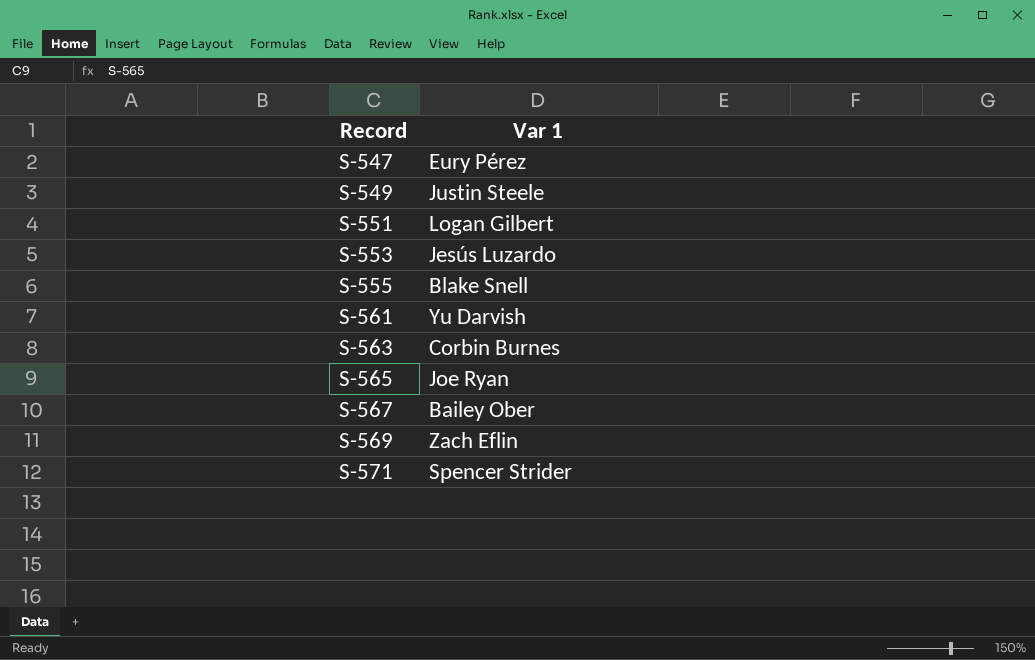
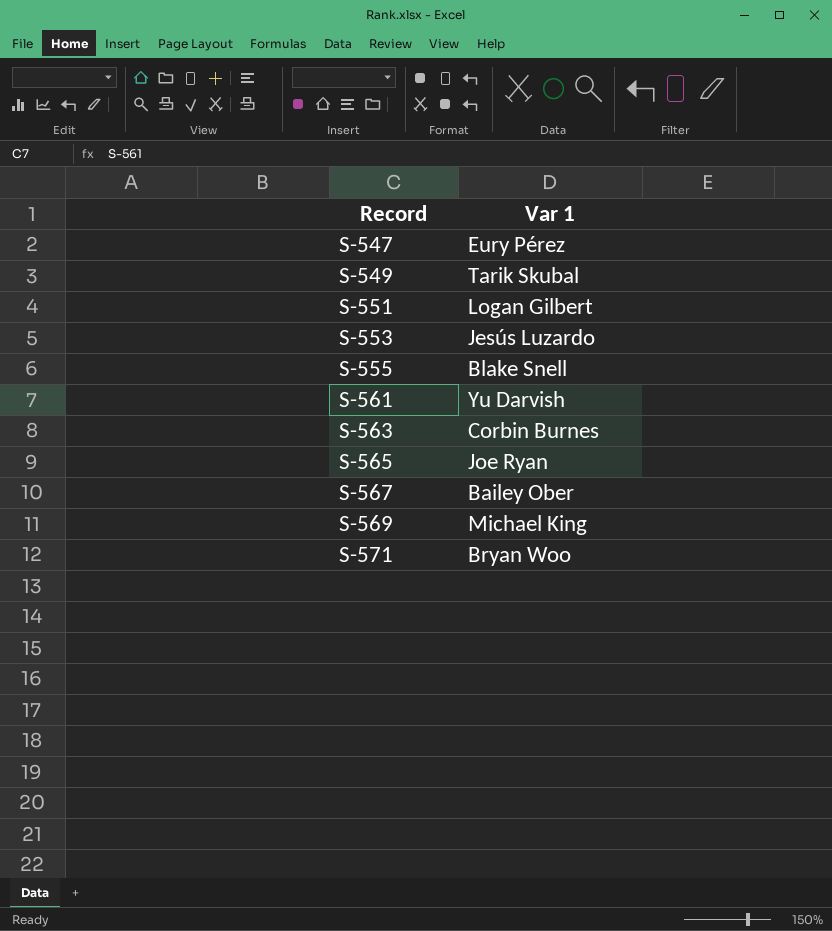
S-549 | Var 1: Justin Steele -> Tarik Skubal
S-569 | Var 1: Zach Eflin -> Michael King
S-571 | Var 1: Spencer Strider -> Bryan Woo

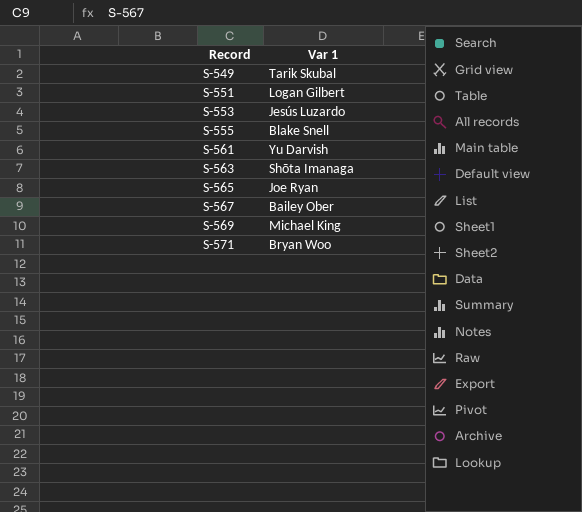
row S-547: Eury Pérez -> none
S-563 | Var 1: Corbin Burnes -> Shōta Imanaga

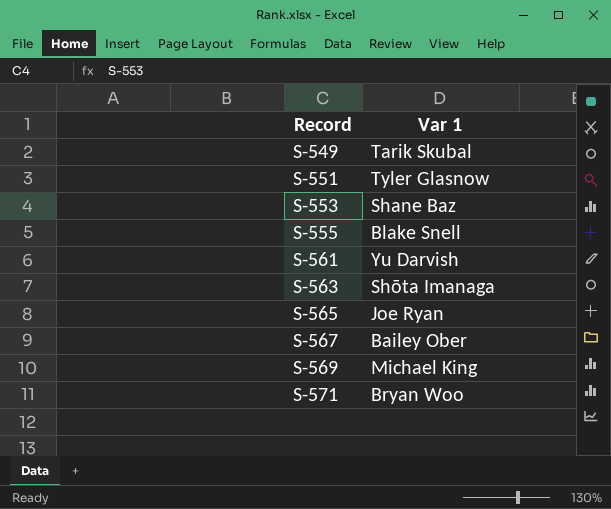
S-551 | Var 1: Logan Gilbert -> Tyler Glasnow
S-553 | Var 1: Jesús Luzardo -> Shane Baz

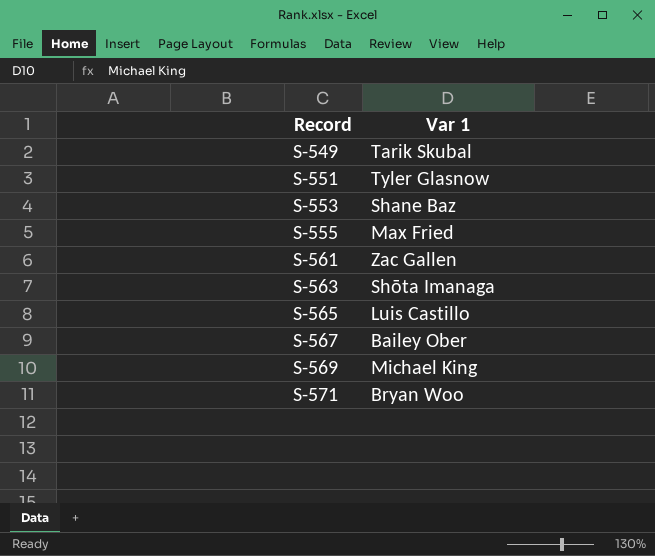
S-555 | Var 1: Blake Snell -> Max Fried
S-561 | Var 1: Yu Darvish -> Zac Gallen
S-565 | Var 1: Joe Ryan -> Luis Castillo

